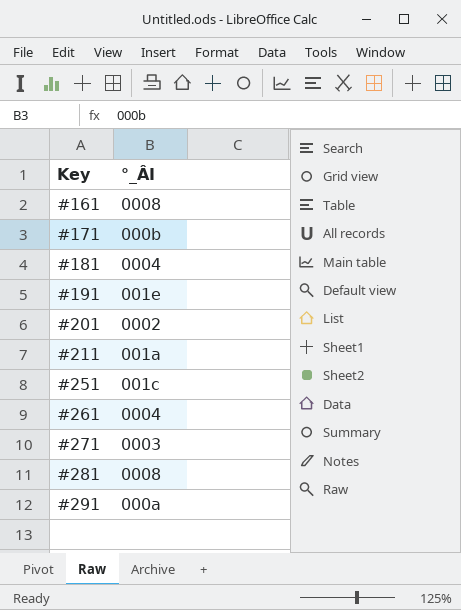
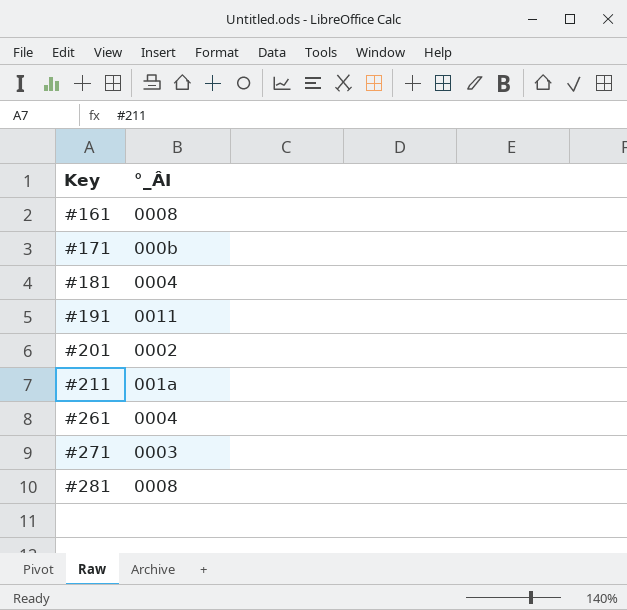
row #251: 001c -> none
row #291: 000a -> none
#191 | °_ÂI: 001e -> 0011

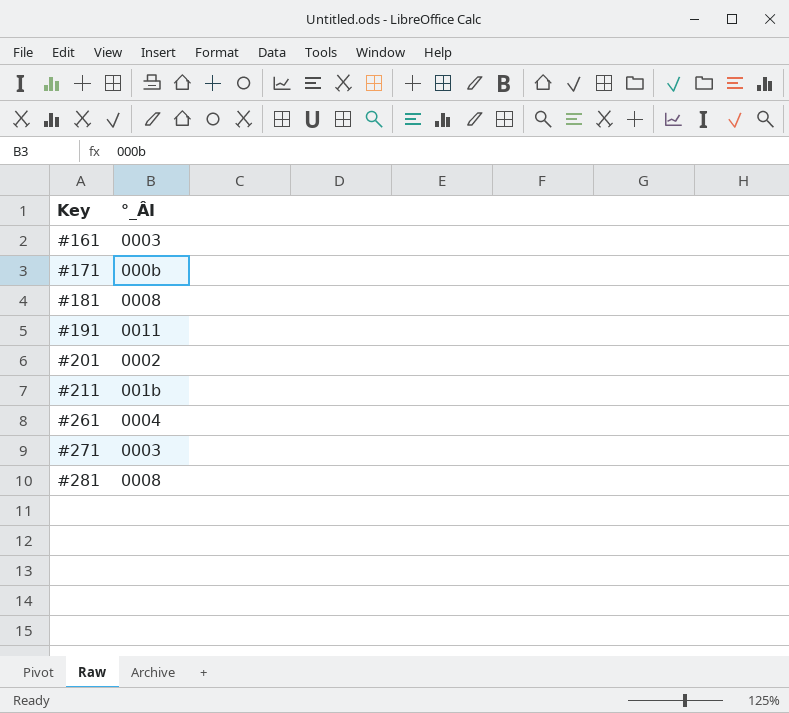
#161 | °_ÂI: 0008 -> 0003
#181 | °_ÂI: 0004 -> 0008
#211 | °_ÂI: 001a -> 001b

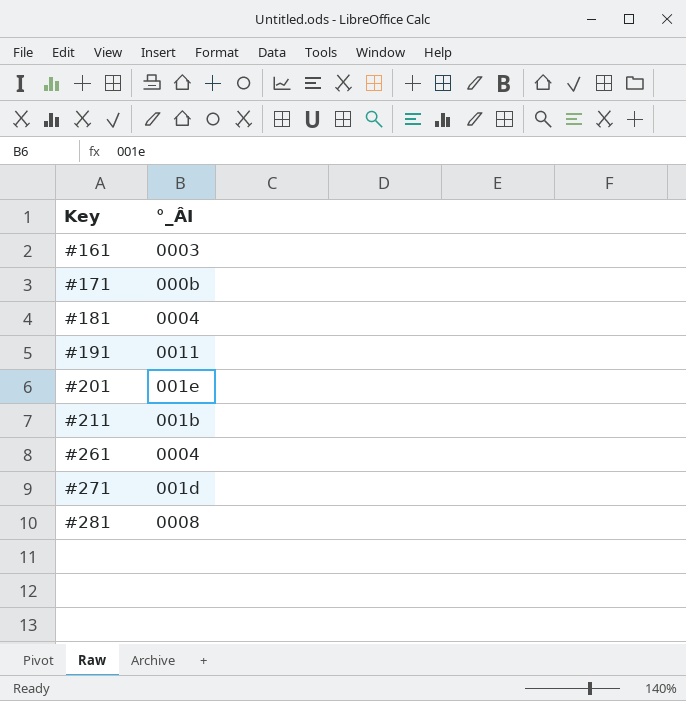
#181 | °_ÂI: 0008 -> 0004
#201 | °_ÂI: 0002 -> 001e
#271 | °_ÂI: 0003 -> 001d

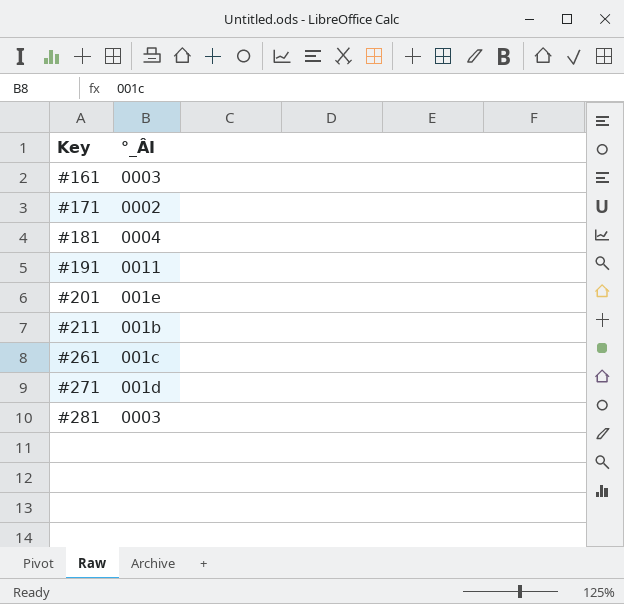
#171 | °_ÂI: 000b -> 0002
#261 | °_ÂI: 0004 -> 001c
#281 | °_ÂI: 0008 -> 0003

